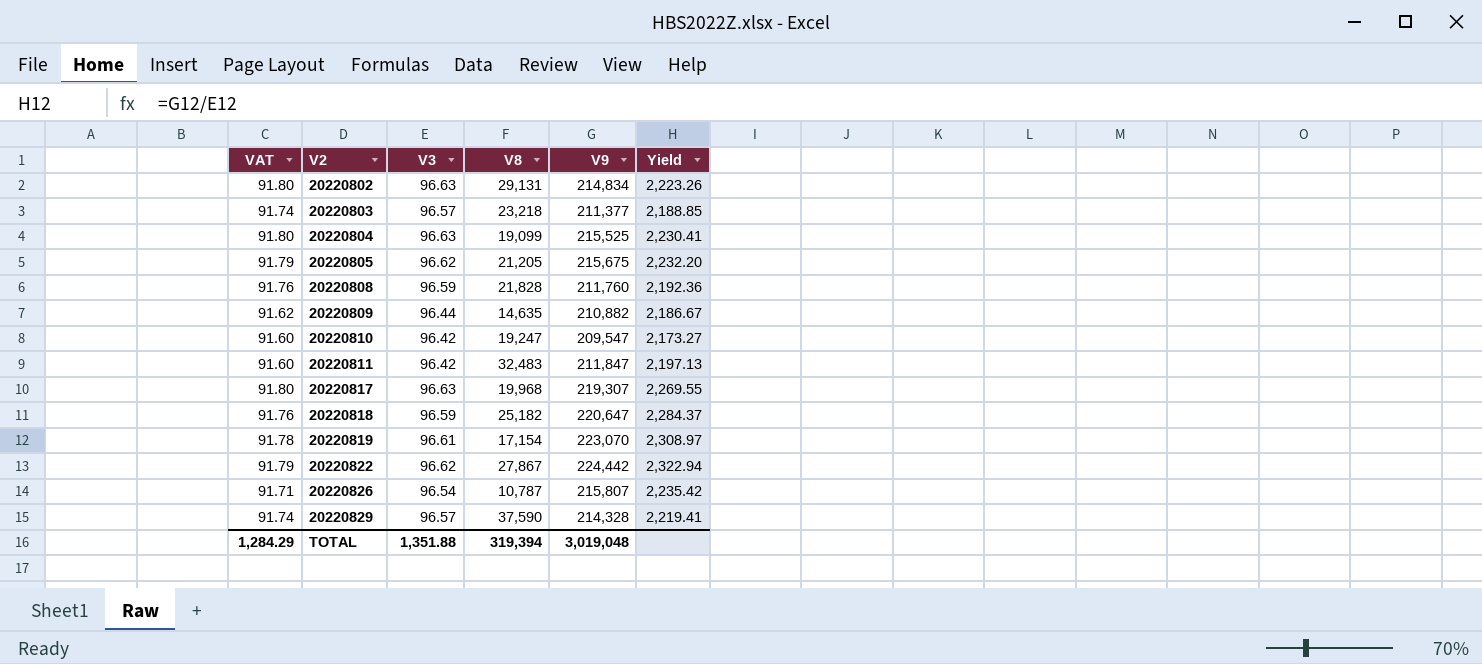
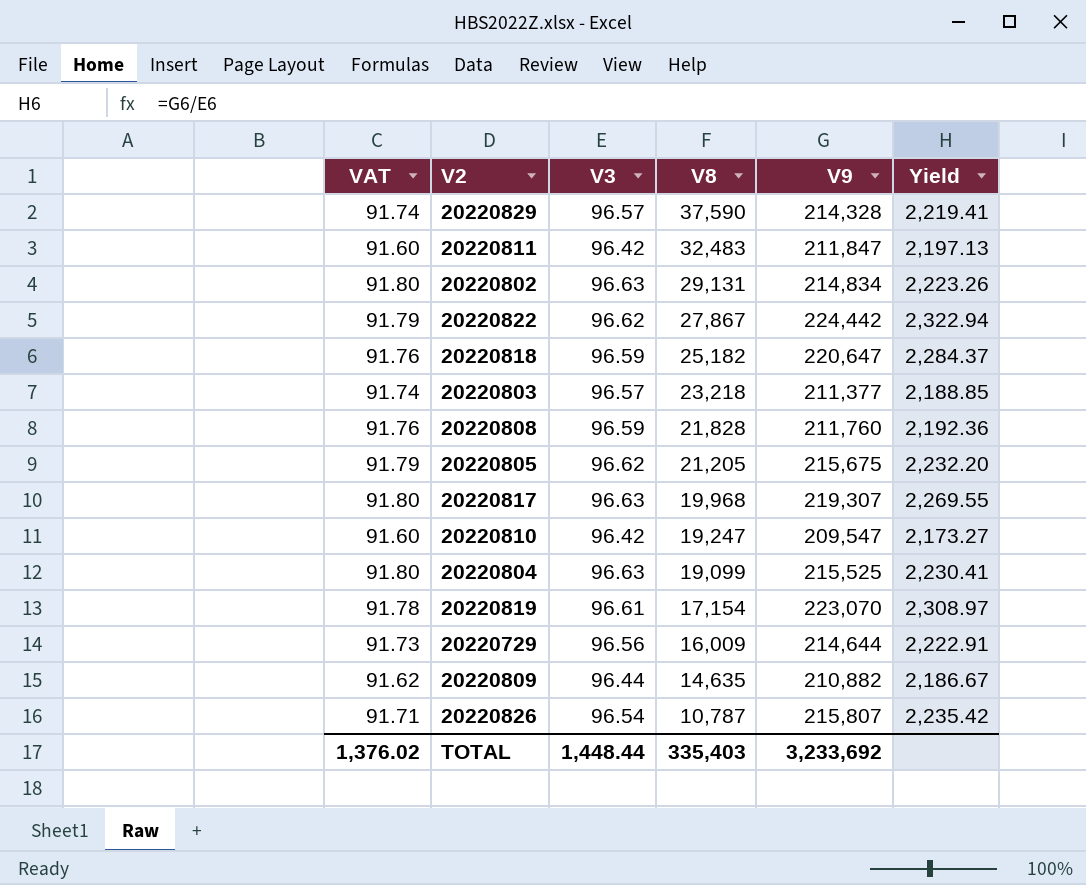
row order: V2 ascending -> V8 descending
row 20220729: none -> 91.73 | 96.56 | 16,009 | 214,644 | 2,222.91
TOTAL | VAT: 1,284.29 -> 1,376.02
TOTAL | V3: 1,351.88 -> 1,448.44
TOTAL | V8: 319,394 -> 335,403
TOTAL | V9: 3,019,048 -> 3,233,692

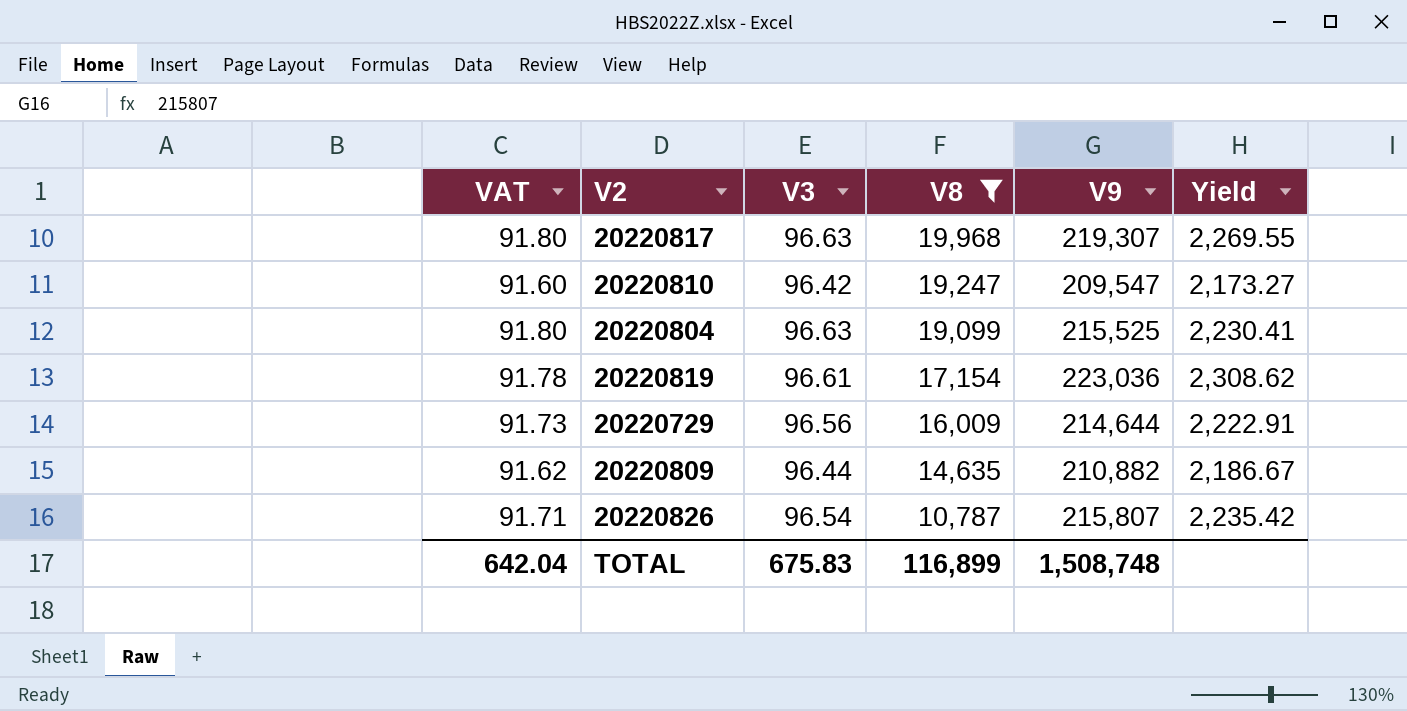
filter: none -> V8 <= 19,968
20220819 | V9: 223,070 -> 223,036
20220819 | Yield: 2,308.97 -> 2,308.62
TOTAL | VAT: 1,376.02 -> 642.04
TOTAL | V3: 1,448.44 -> 675.83
TOTAL | V8: 335,403 -> 116,899
TOTAL | V9: 3,233,692 -> 1,508,748

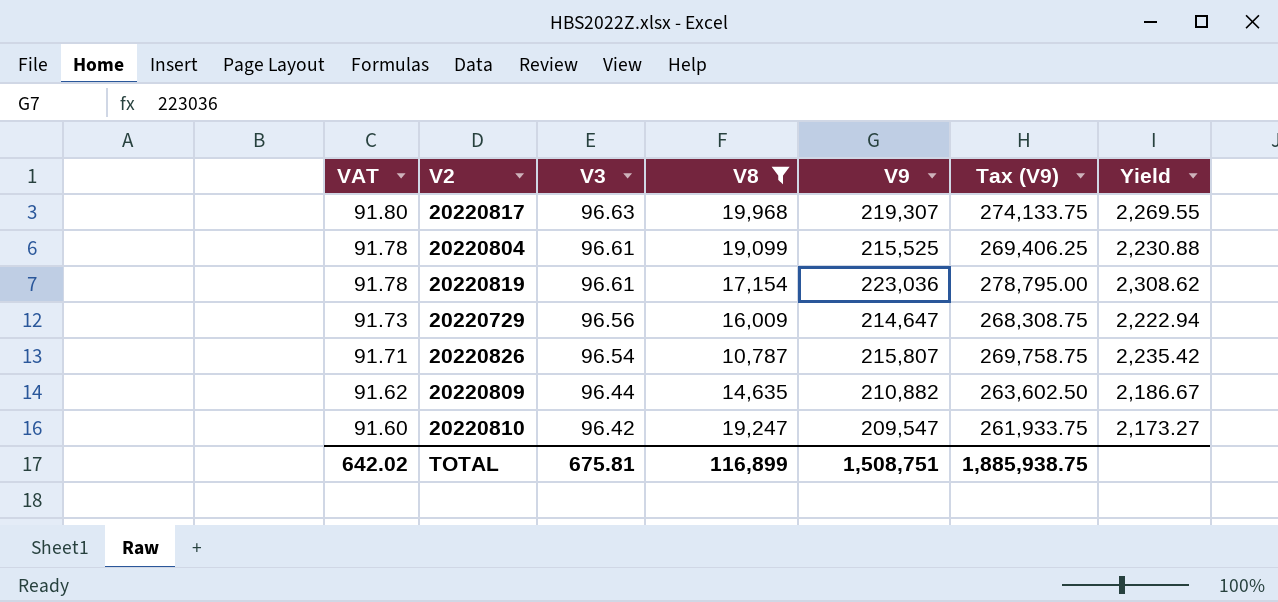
row order: V8 descending -> VAT descending
column Tax (V9) | formula: none -> [V9] * 1.25
20220804 | VAT: 91.80 -> 91.78
20220804 | V3: 96.63 -> 96.61
20220804 | Yield: 2,230.41 -> 2,230.88
20220729 | V9: 214,644 -> 214,647
20220729 | Yield: 2,222.91 -> 2,222.94
TOTAL | VAT: 642.04 -> 642.02
TOTAL | V3: 675.83 -> 675.81
TOTAL | V9: 1,508,748 -> 1,508,751

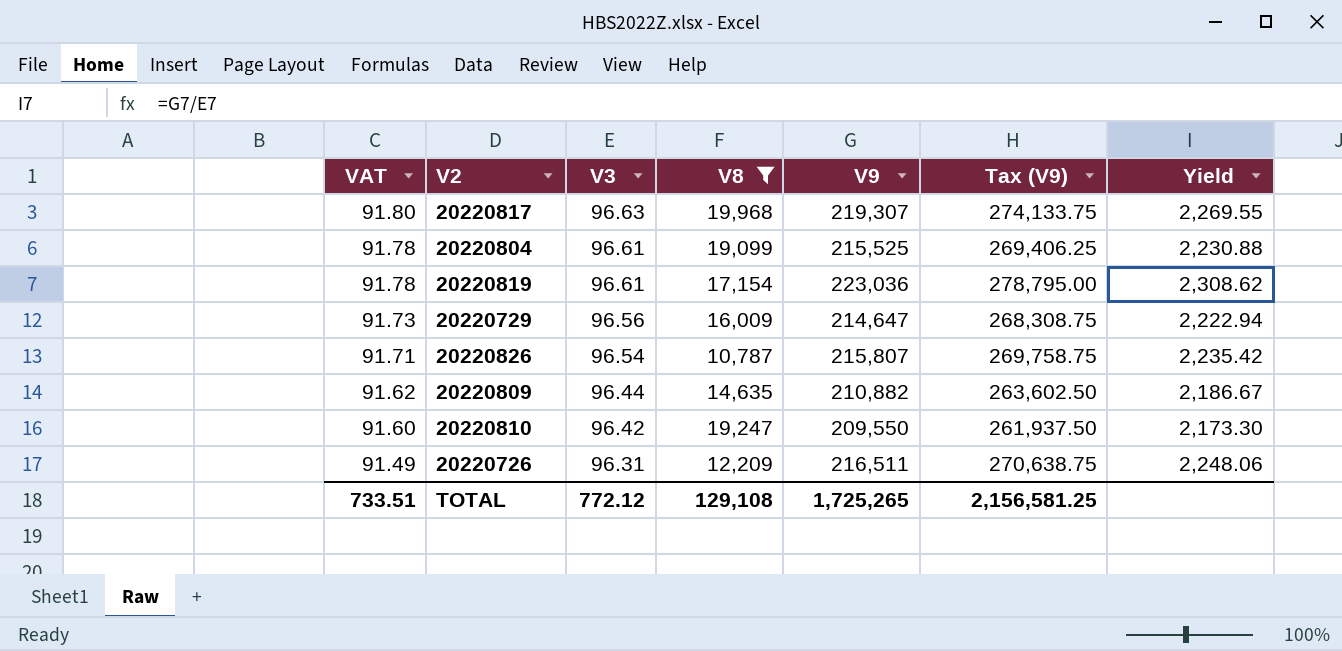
20220810 | V9: 209,547 -> 209,550
20220810 | Tax (V9): 261,933.75 -> 261,937.50
20220810 | Yield: 2,173.27 -> 2,173.30
row 20220726: none -> 91.49 | 96.31 | 12,209 | 216,511 | 270,638.75 | 2,248.06
TOTAL | VAT: 642.02 -> 733.51
TOTAL | V3: 675.81 -> 772.12
TOTAL | V8: 116,899 -> 129,108
TOTAL | V9: 1,508,751 -> 1,725,265
TOTAL | Tax (V9): 1,885,938.75 -> 2,156,581.25

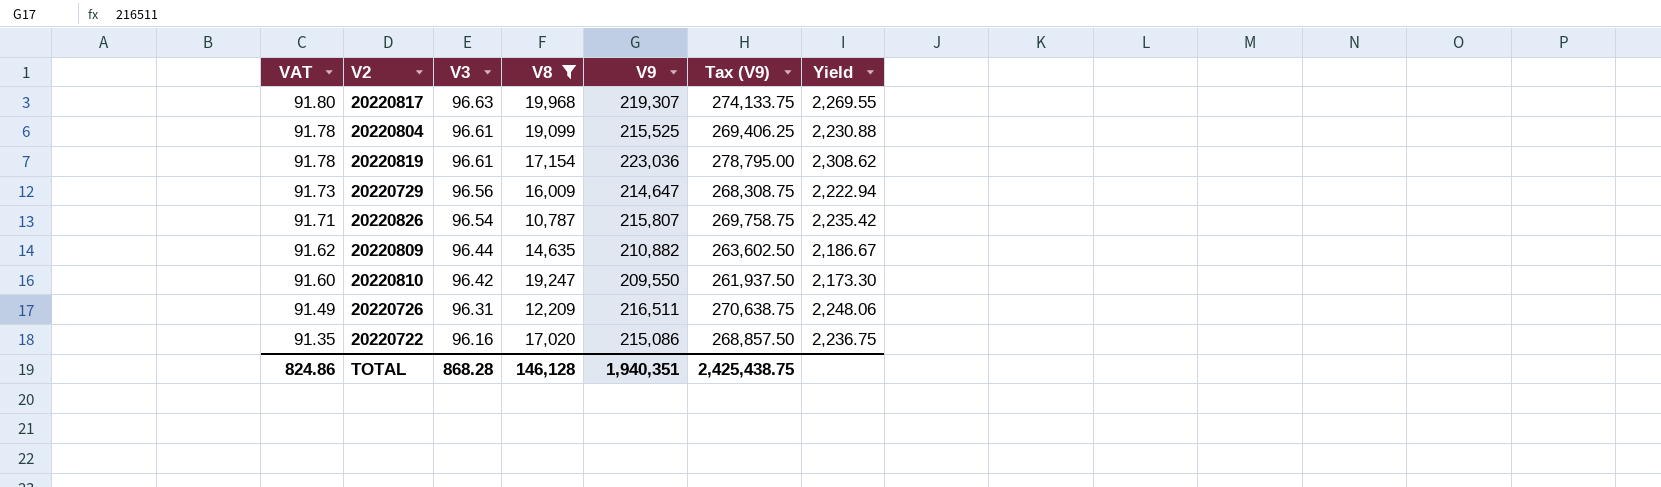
row 20220722: none -> 91.35 | 96.16 | 17,020 | 215,086 | 268,857.50 | 2,236.75
TOTAL | VAT: 733.51 -> 824.86
TOTAL | V3: 772.12 -> 868.28
TOTAL | V8: 129,108 -> 146,128
TOTAL | V9: 1,725,265 -> 1,940,351
TOTAL | Tax (V9): 2,156,581.25 -> 2,425,438.75

